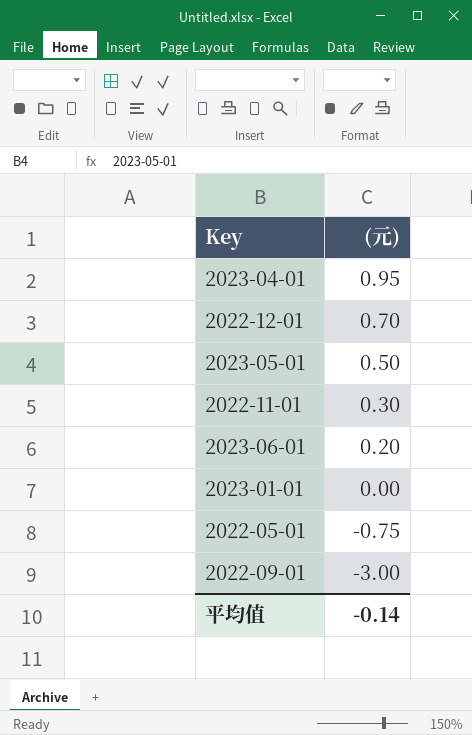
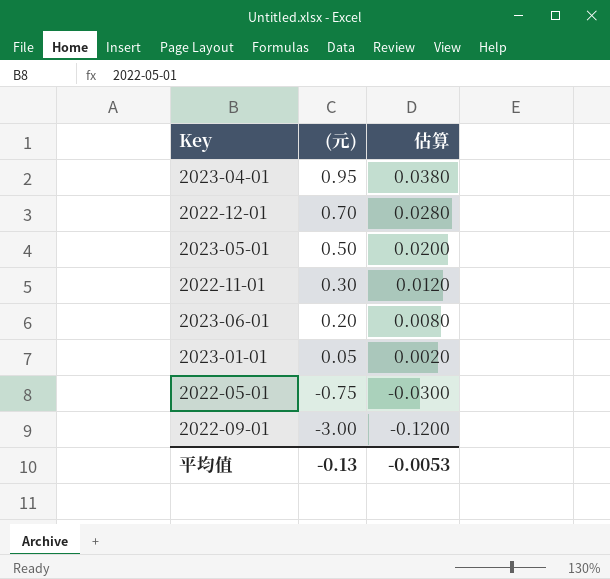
column 估算 | formula: none -> [(元)] * 0.04
2023-01-01 | (元): 0.00 -> 0.05
平均值 | (元): -0.14 -> -0.13

